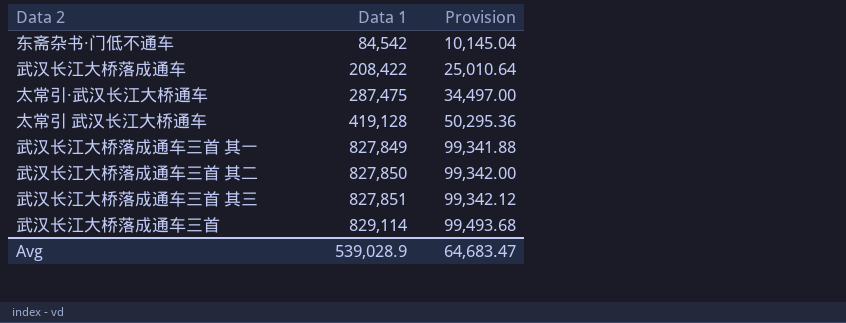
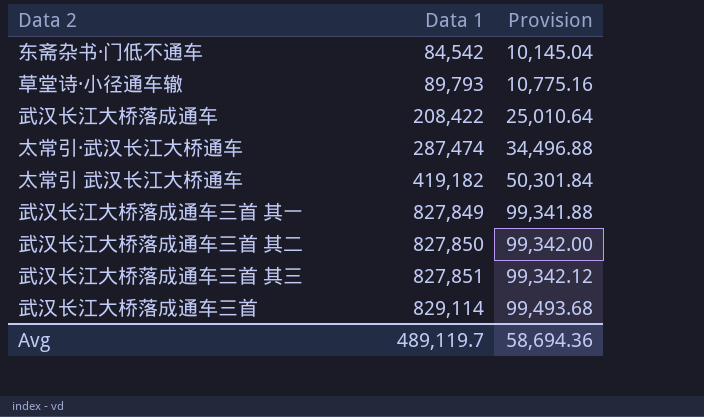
row 草堂诗·小径通车辙: none -> 89,793 | 10,775.16
太常引·武汉长江大桥通车 | Data 1: 287,475 -> 287,474
太常引·武汉长江大桥通车 | Provision: 34,497.00 -> 34,496.88
太常引 武汉长江大桥通车 | Data 1: 419,128 -> 419,182
太常引 武汉长江大桥通车 | Provision: 50,295.36 -> 50,301.84
Avg | Data 1: 539,028.9 -> 489,119.7
Avg | Provision: 64,683.47 -> 58,694.36

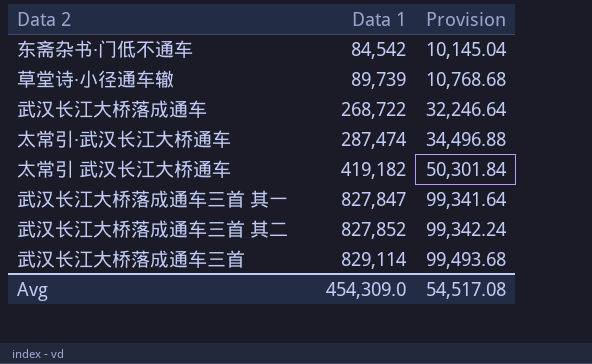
row 武汉长江大桥落成通车三首 其三: 827,851 | 99,342.12 -> none
草堂诗·小径通车辙 | Data 1: 89,793 -> 89,739
草堂诗·小径通车辙 | Provision: 10,775.16 -> 10,768.68
武汉长江大桥落成通车 | Data 1: 208,422 -> 268,722
武汉长江大桥落成通车 | Provision: 25,010.64 -> 32,246.64
武汉长江大桥落成通车三首 其一 | Data 1: 827,849 -> 827,847
武汉长江大桥落成通车三首 其一 | Provision: 99,341.88 -> 99,341.64
武汉长江大桥落成通车三首 其二 | Data 1: 827,850 -> 827,852
武汉长江大桥落成通车三首 其二 | Provision: 99,342.00 -> 99,342.24
Avg | Data 1: 489,119.7 -> 454,309.0
Avg | Provision: 58,694.36 -> 54,517.08

